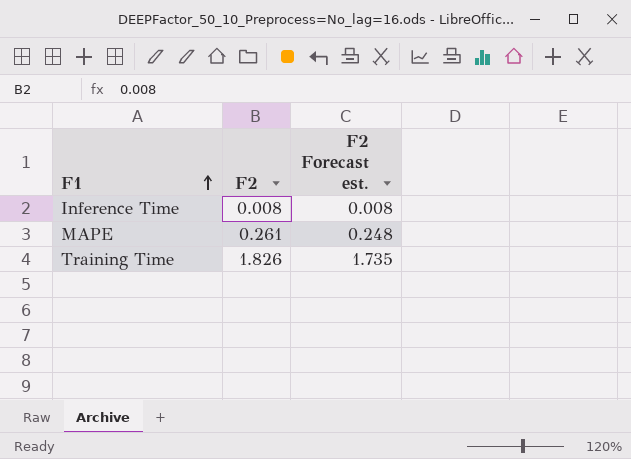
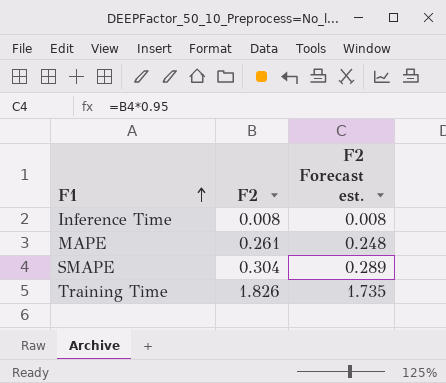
row SMAPE: none -> 0.304 | 0.289

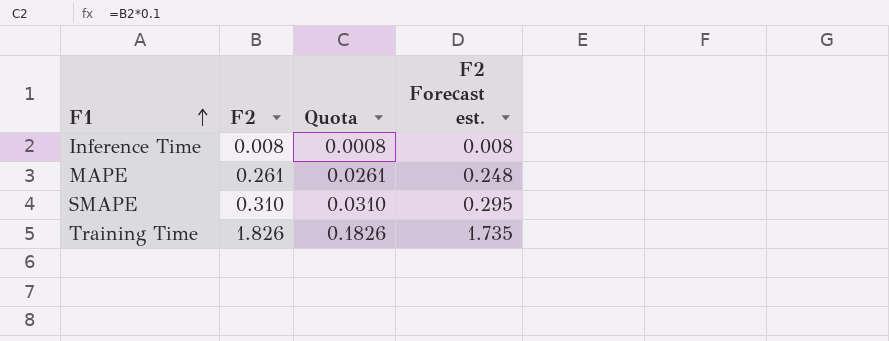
column Quota | formula: none -> [F2] * 0.1
SMAPE | F2: 0.304 -> 0.310
SMAPE | F2 Forecast est.: 0.289 -> 0.295

